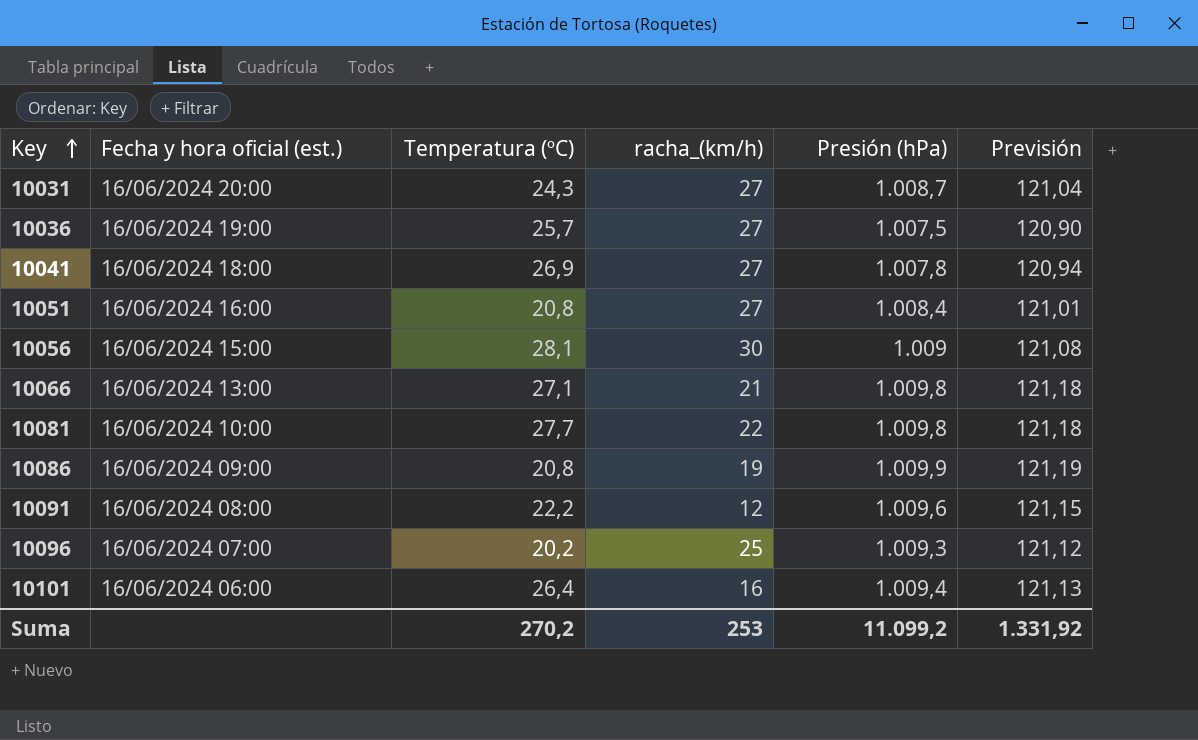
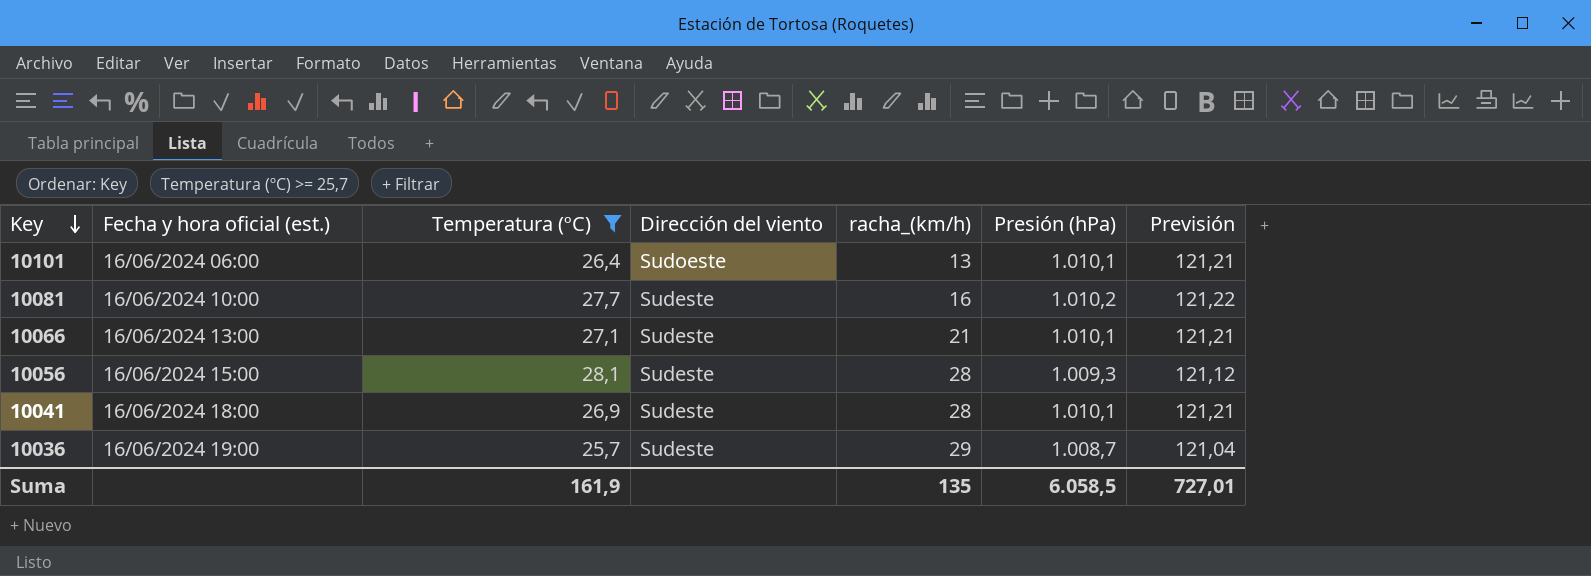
filter: none -> Temperatura (ºC) >= 25,7
row order: Key ascending -> Key descending
column Dirección del viento | position: none -> 4
10101 | racha_(km/h): 16 -> 13
10101 | Presión (hPa): 1.009,4 -> 1.010,1
10101 | Previsión: 121,13 -> 121,21
10081 | racha_(km/h): 22 -> 16
10081 | Presión (hPa): 1.009,8 -> 1.010,2
10081 | Previsión: 121,18 -> 121,22
10066 | Presión (hPa): 1.009,8 -> 1.010,1
10066 | Previsión: 121,18 -> 121,21
10056 | racha_(km/h): 30 -> 28
10056 | Presión (hPa): 1.009 -> 1.009,3
10056 | Previsión: 121,08 -> 121,12
10041 | racha_(km/h): 27 -> 28
10041 | Presión (hPa): 1.007,8 -> 1.010,1
10041 | Previsión: 120,94 -> 121,21
10036 | racha_(km/h): 27 -> 29
10036 | Presión (hPa): 1.007,5 -> 1.008,7
10036 | Previsión: 120,90 -> 121,04
Suma | Temperatura (ºC): 270,2 -> 161,9
Suma | racha_(km/h): 253 -> 135
Suma | Presión (hPa): 11.099,2 -> 6.058,5
Suma | Previsión: 1.331,92 -> 727,01

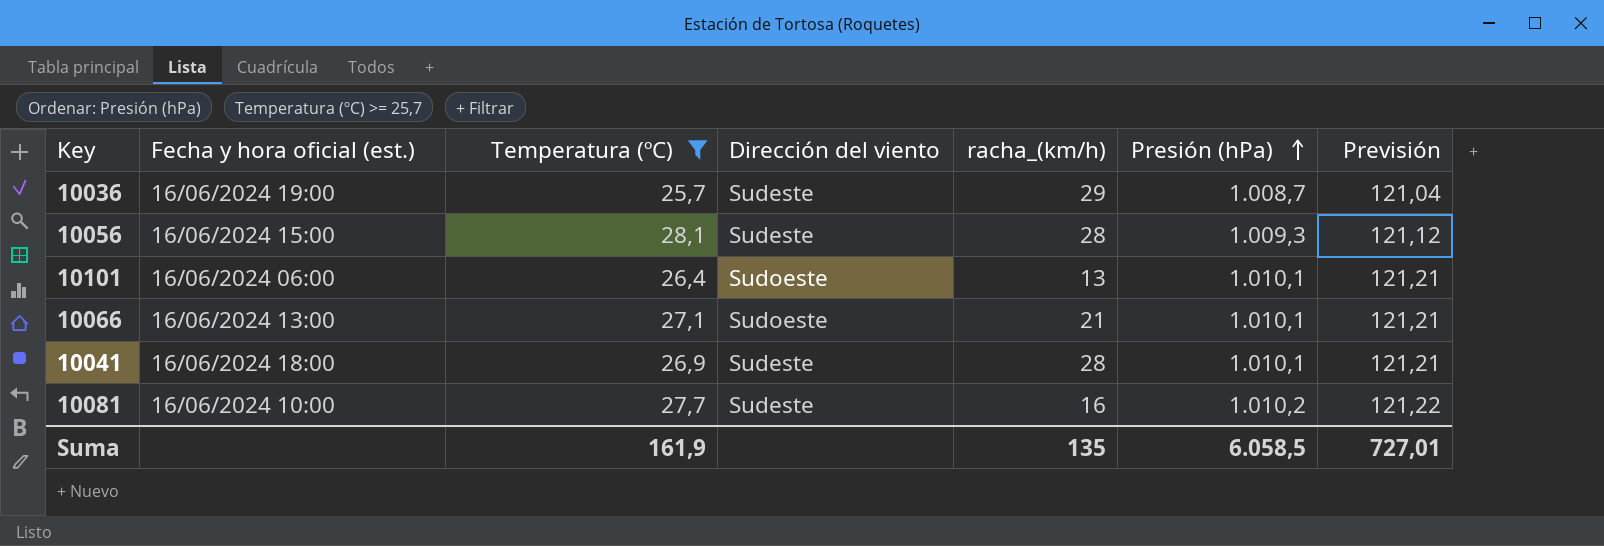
row order: Key descending -> Presión (hPa) ascending
10066 | Dirección del viento: Sudeste -> Sudoeste

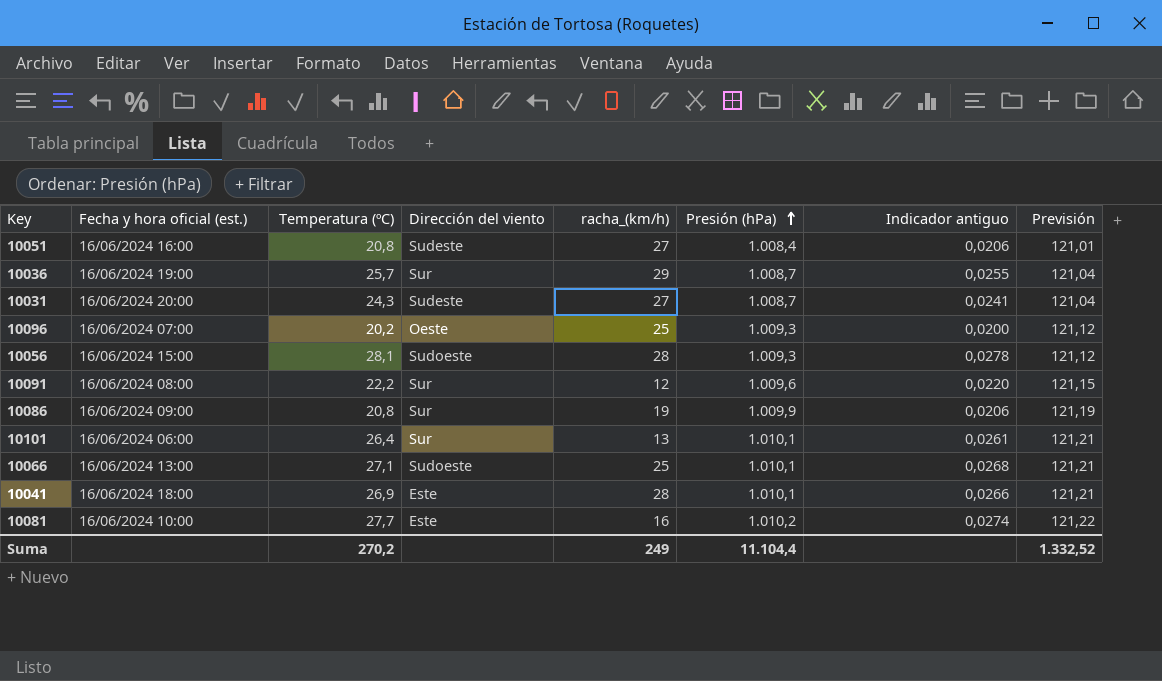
filter: Temperatura (ºC) >= 25,7 -> none
column Indicador antiguo | formula: none -> [Temperatura (ºC)] / [Presión (hPa)]
10036 | Dirección del viento: Sudeste -> Sur
10056 | Dirección del viento: Sudeste -> Sudoeste
10101 | Dirección del viento: Sudoeste -> Sur
10066 | racha_(km/h): 21 -> 25
10041 | Dirección del viento: Sudeste -> Este
10081 | Dirección del viento: Sudeste -> Este
Suma | Temperatura (ºC): 161,9 -> 270,2
Suma | racha_(km/h): 135 -> 249
Suma | Presión (hPa): 6.058,5 -> 11.104,4
Suma | Previsión: 727,01 -> 1.332,52

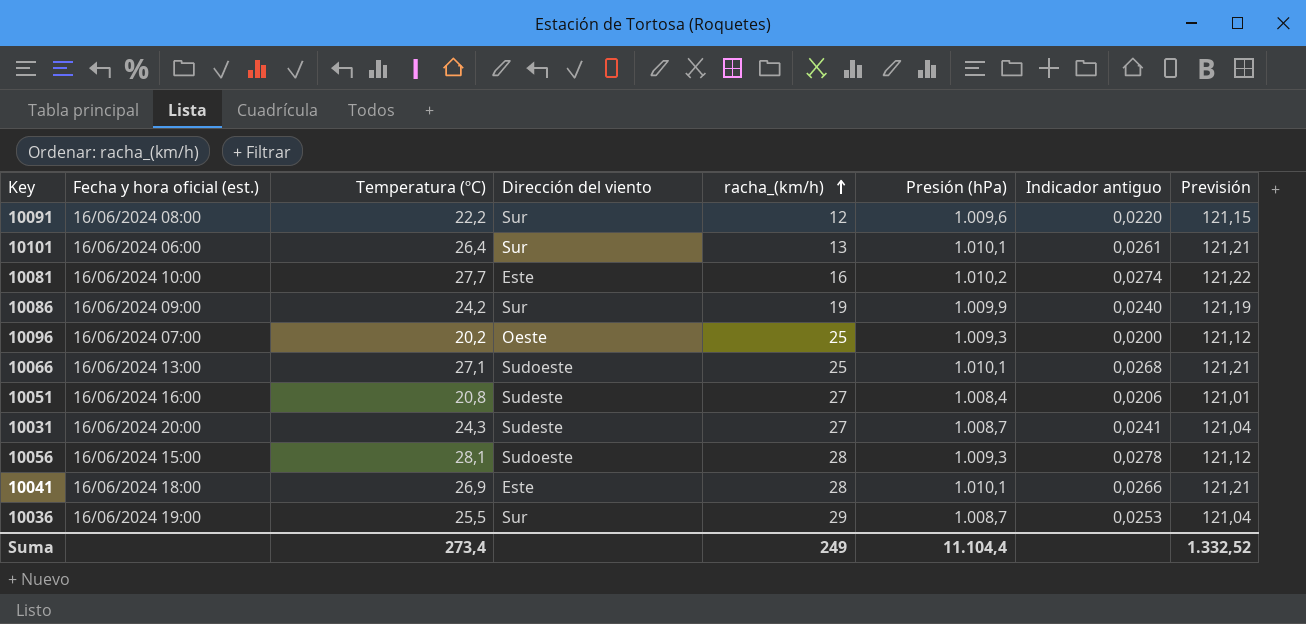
row order: Presión (hPa) ascending -> racha_(km/h) ascending
10086 | Temperatura (ºC): 20,8 -> 24,2
10086 | Indicador antiguo: 0,0206 -> 0,0240
10036 | Temperatura (ºC): 25,7 -> 25,5
10036 | Indicador antiguo: 0,0255 -> 0,0253
Suma | Temperatura (ºC): 270,2 -> 273,4

